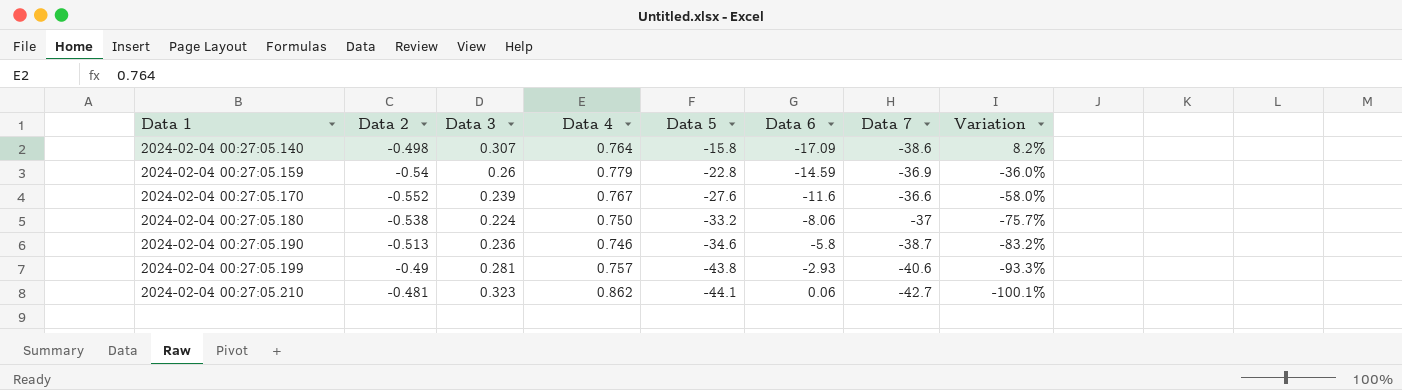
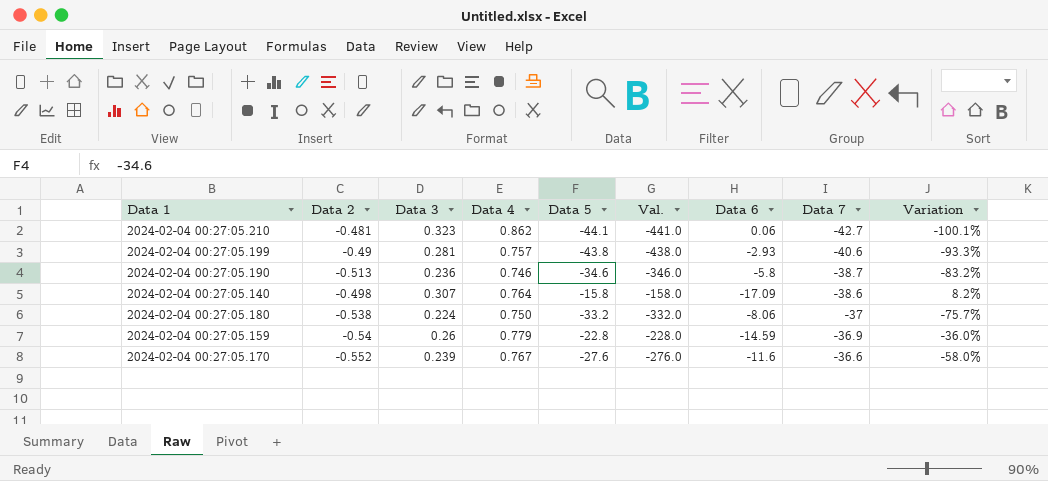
row order: Data 1 ascending -> Data 7 ascending
column Val. | formula: none -> [Data 5] * 10

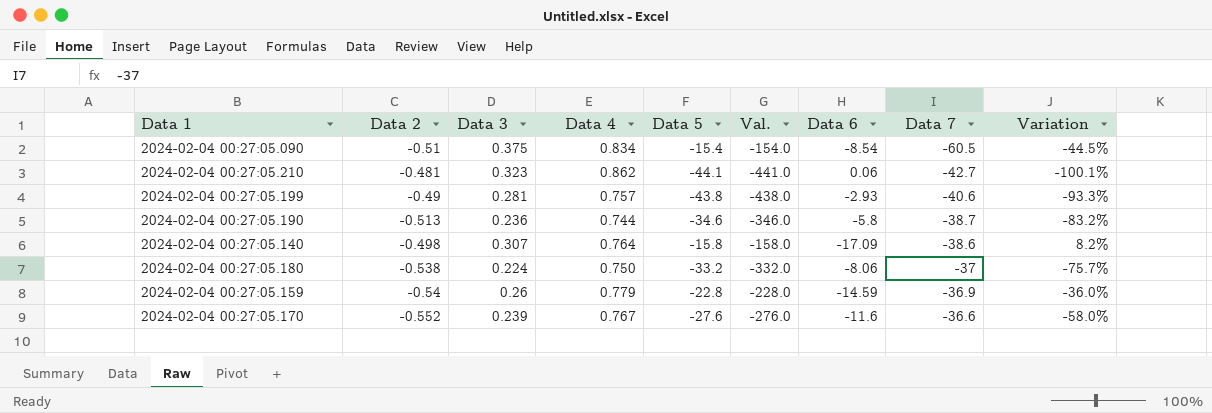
row 2024-02-04 00:27:05.090: none -> -0.51 | 0.375 | 0.834 | -15.4 | -154.0 | -8.54 | -60.5 | -44.5%
2024-02-04 00:27:05.190 | Data 4: 0.746 -> 0.744

